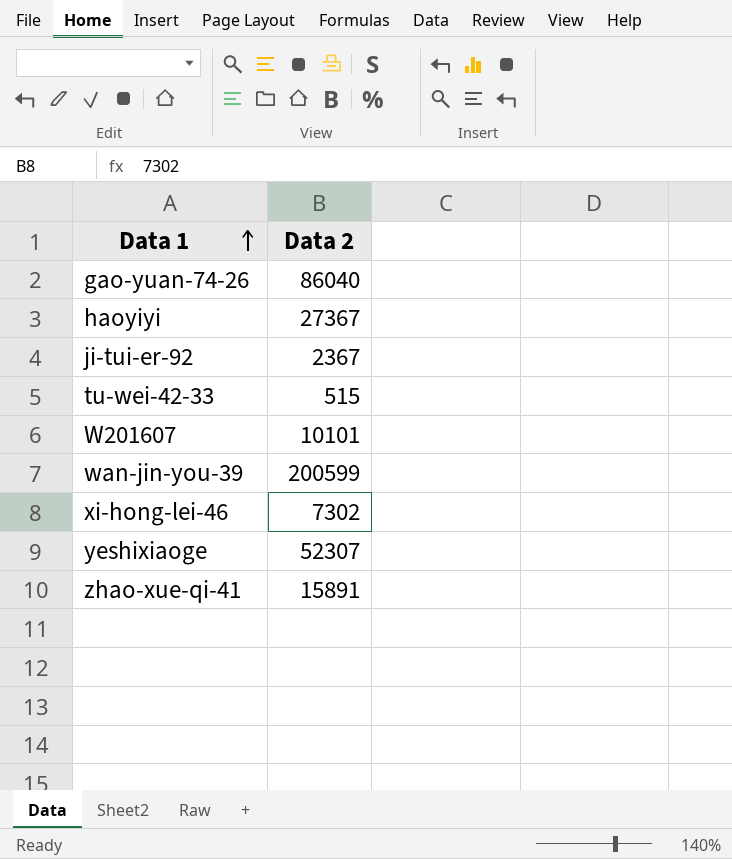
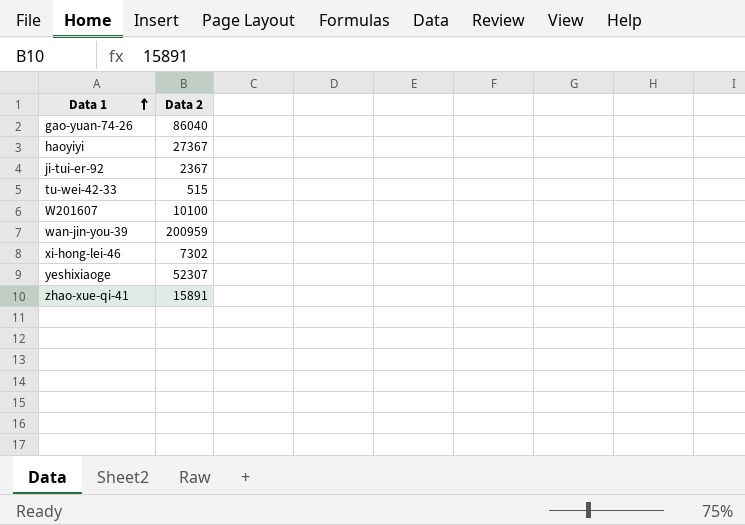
W201607 | Data 2: 10101 -> 10100
wan-jin-you-39 | Data 2: 200599 -> 200959

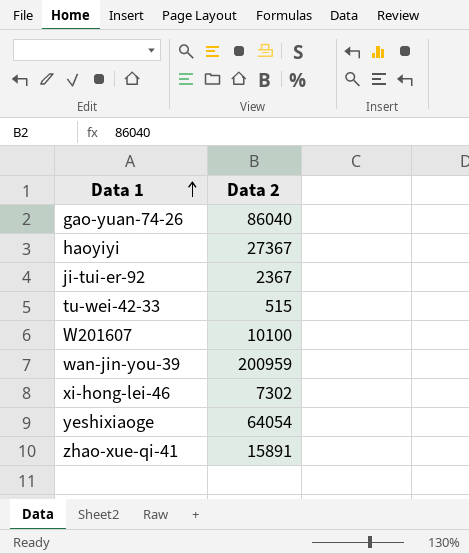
yeshixiaoge | Data 2: 52307 -> 64054

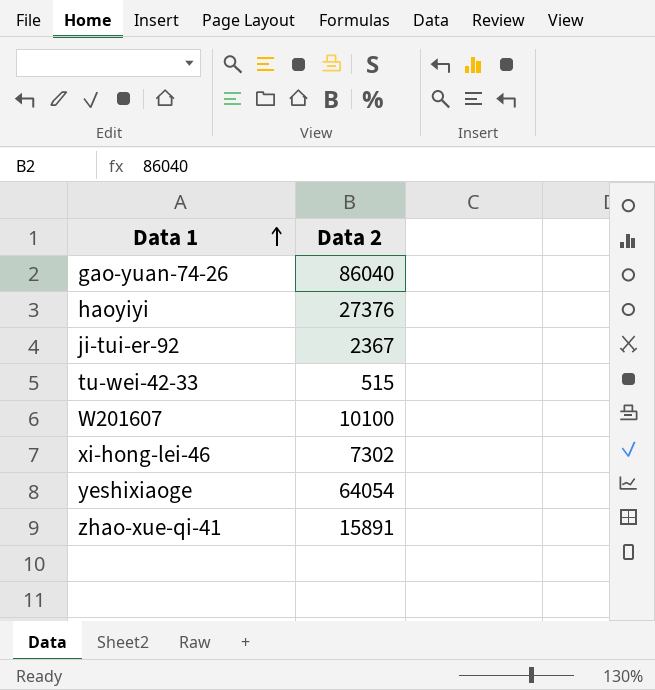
row wan-jin-you-39: 200959 -> none
haoyiyi | Data 2: 27367 -> 27376

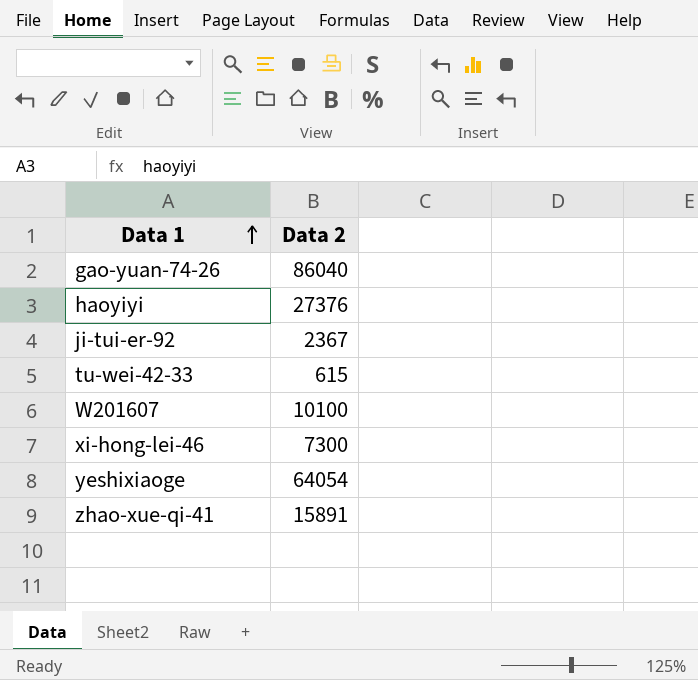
tu-wei-42-33 | Data 2: 515 -> 615
xi-hong-lei-46 | Data 2: 7302 -> 7300

